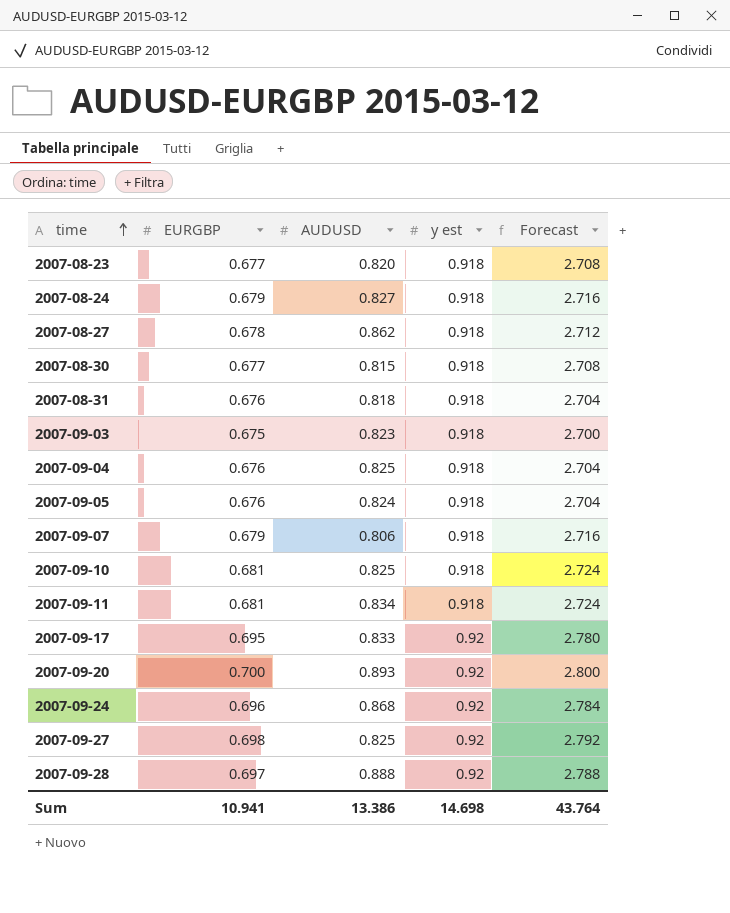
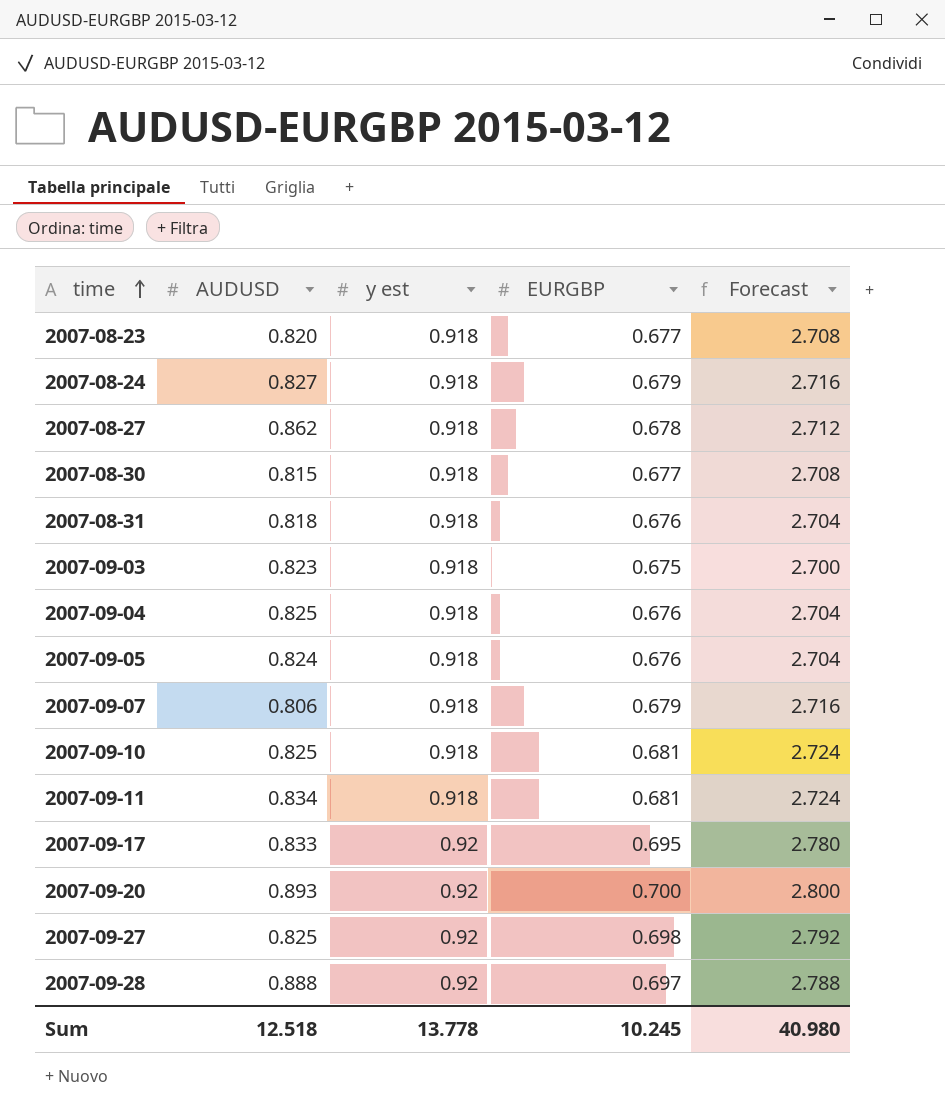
column EURGBP | position: 2 -> 4
row 2007-09-24: 0.696 | 0.868 | 0.92 | 2.784 -> none
Sum | AUDUSD: 13.386 -> 12.518
Sum | y est: 14.698 -> 13.778
Sum | EURGBP: 10.941 -> 10.245
Sum | Forecast: 43.764 -> 40.980

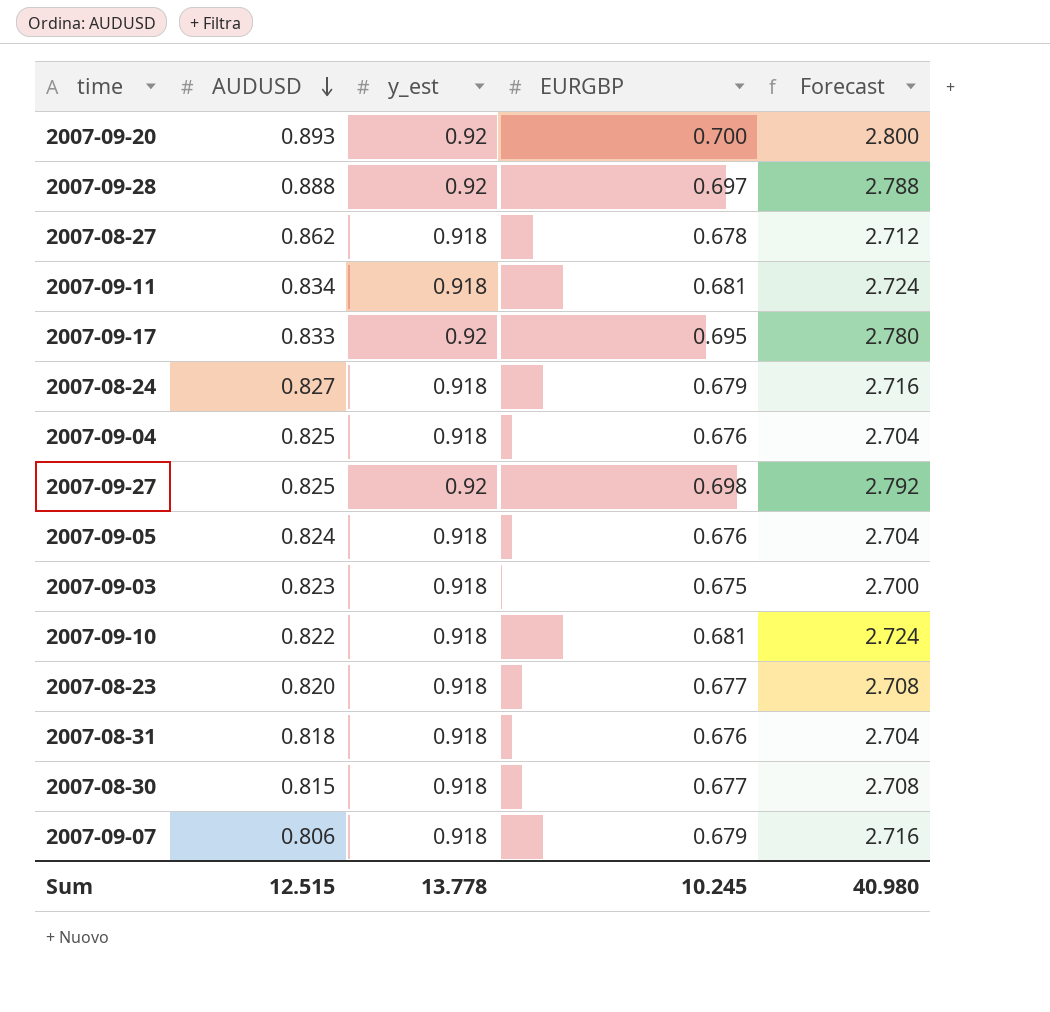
row order: time ascending -> AUDUSD descending
column name: y est -> y_est
2007-09-10 | AUDUSD: 0.825 -> 0.822
Sum | AUDUSD: 12.518 -> 12.515

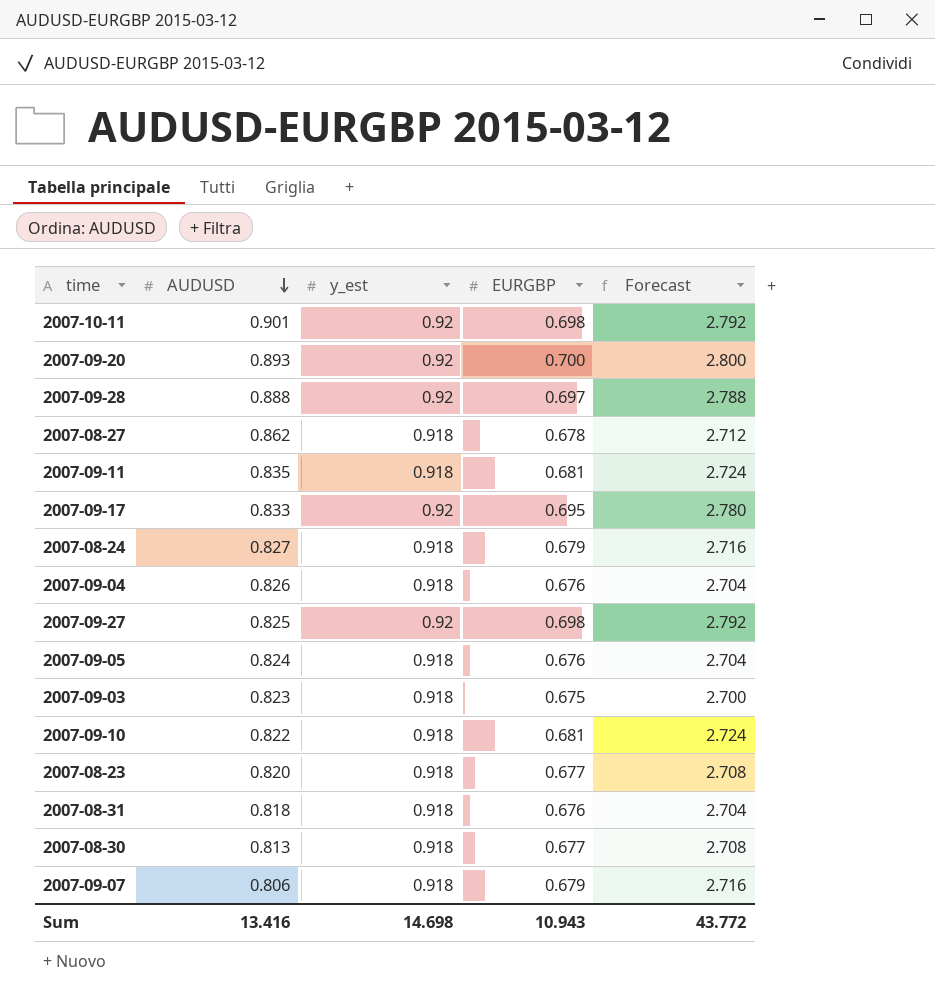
row 2007-10-11: none -> 0.901 | 0.92 | 0.698 | 2.792
2007-09-11 | AUDUSD: 0.834 -> 0.835
2007-09-04 | AUDUSD: 0.825 -> 0.826
2007-08-30 | AUDUSD: 0.815 -> 0.813
Sum | AUDUSD: 12.515 -> 13.416
Sum | y_est: 13.778 -> 14.698
Sum | EURGBP: 10.245 -> 10.943
Sum | Forecast: 40.980 -> 43.772

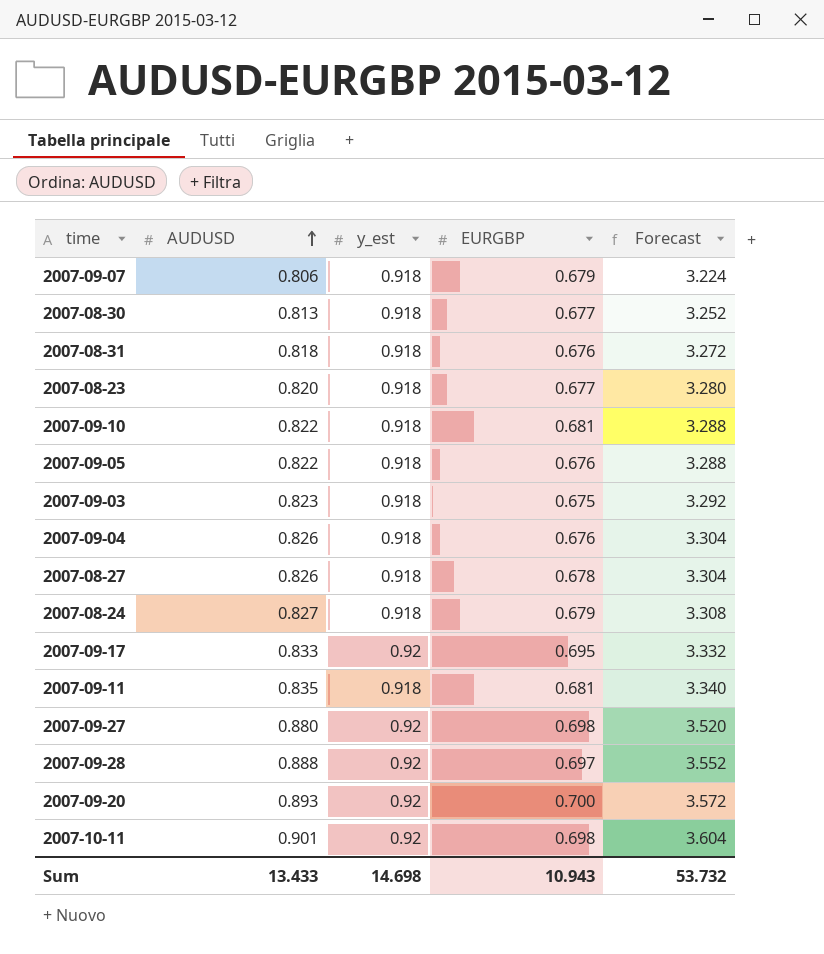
row order: AUDUSD descending -> AUDUSD ascending
column Forecast | formula: [EURGBP] * 4 -> [AUDUSD] * 4
2007-09-05 | AUDUSD: 0.824 -> 0.822
2007-08-27 | AUDUSD: 0.862 -> 0.826
2007-09-27 | AUDUSD: 0.825 -> 0.880
Sum | AUDUSD: 13.416 -> 13.433
Sum | Forecast: 43.772 -> 53.732

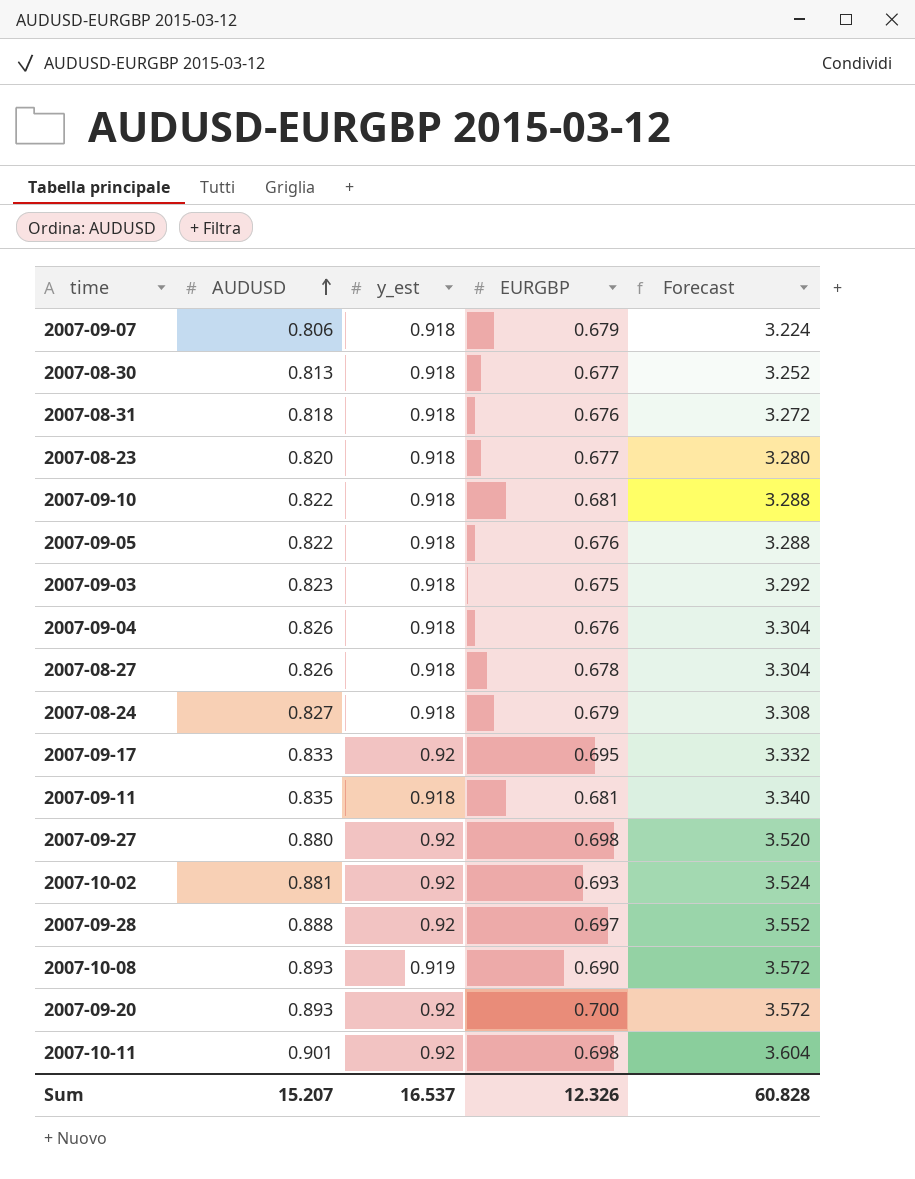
row 2007-10-02: none -> 0.881 | 0.92 | 0.693 | 3.524
row 2007-10-08: none -> 0.893 | 0.919 | 0.690 | 3.572
Sum | AUDUSD: 13.433 -> 15.207
Sum | y_est: 14.698 -> 16.537
Sum | EURGBP: 10.943 -> 12.326
Sum | Forecast: 53.732 -> 60.828

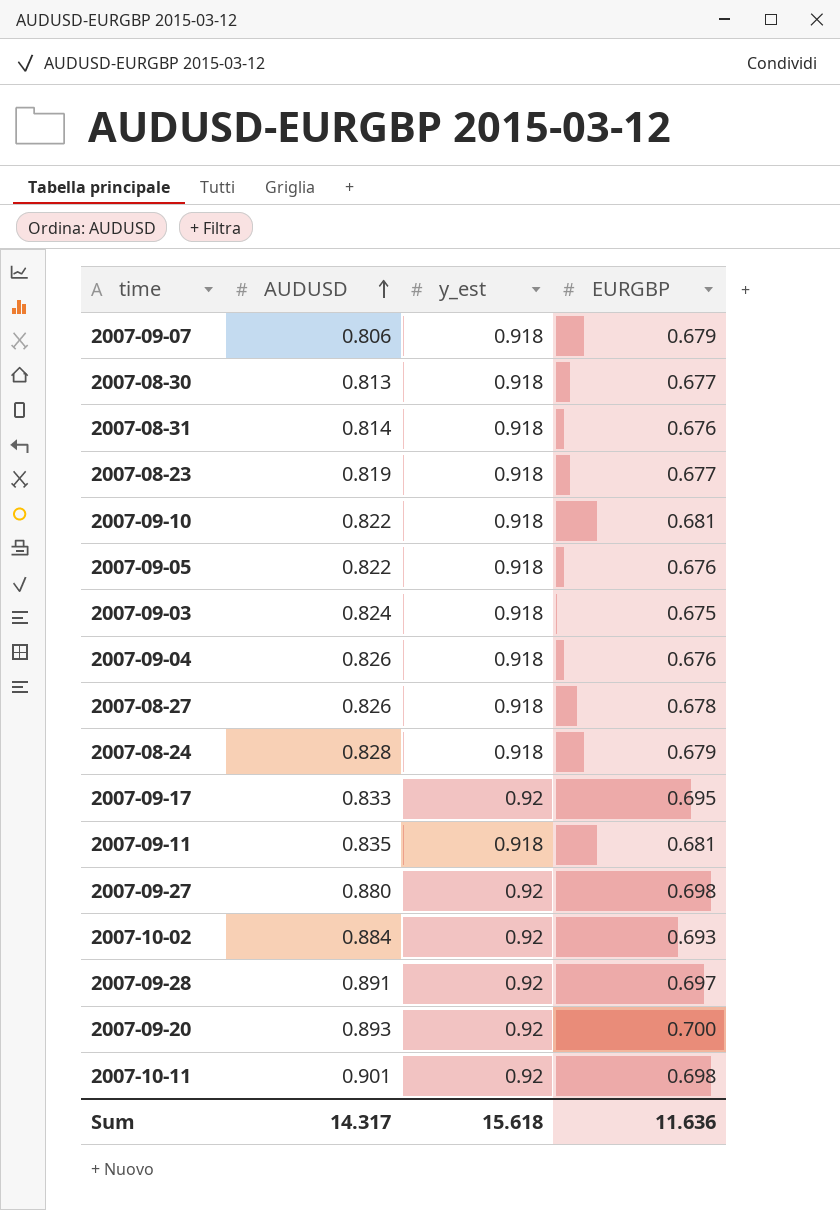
column Forecast | formula: [AUDUSD] * 4 -> none
row 2007-10-08: 0.893 | 0.919 | 0.690 | 3.572 -> none
2007-08-31 | AUDUSD: 0.818 -> 0.814
2007-08-23 | AUDUSD: 0.820 -> 0.819
2007-09-03 | AUDUSD: 0.823 -> 0.824
2007-08-24 | AUDUSD: 0.827 -> 0.828
2007-10-02 | AUDUSD: 0.881 -> 0.884
2007-09-28 | AUDUSD: 0.888 -> 0.891
Sum | AUDUSD: 15.207 -> 14.317
Sum | y_est: 16.537 -> 15.618
Sum | EURGBP: 12.326 -> 11.636

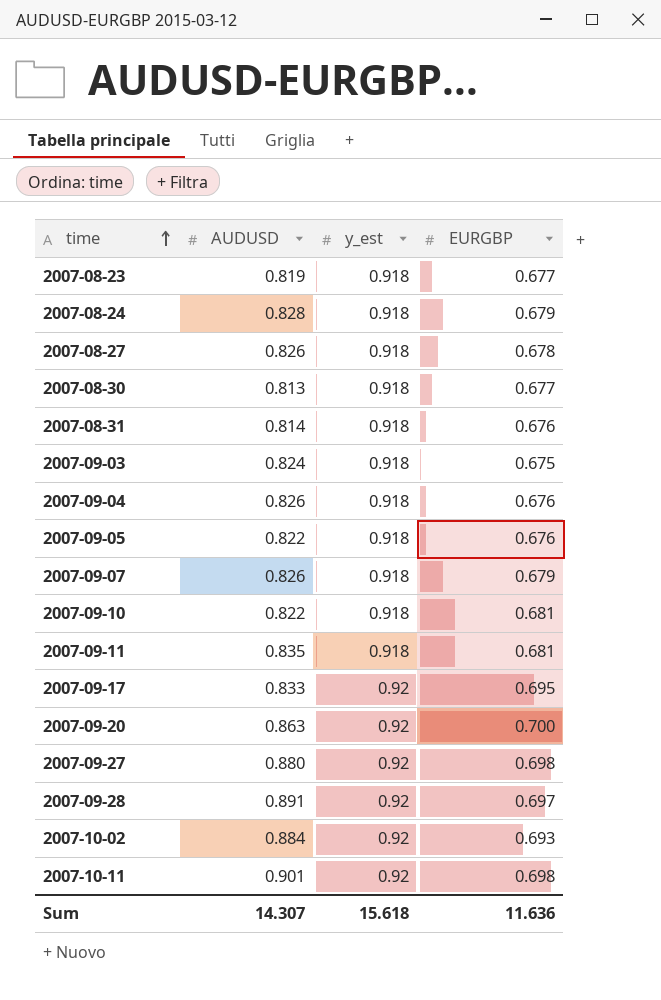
row order: AUDUSD ascending -> time ascending
2007-09-07 | AUDUSD: 0.806 -> 0.826
2007-09-20 | AUDUSD: 0.893 -> 0.863
Sum | AUDUSD: 14.317 -> 14.307

